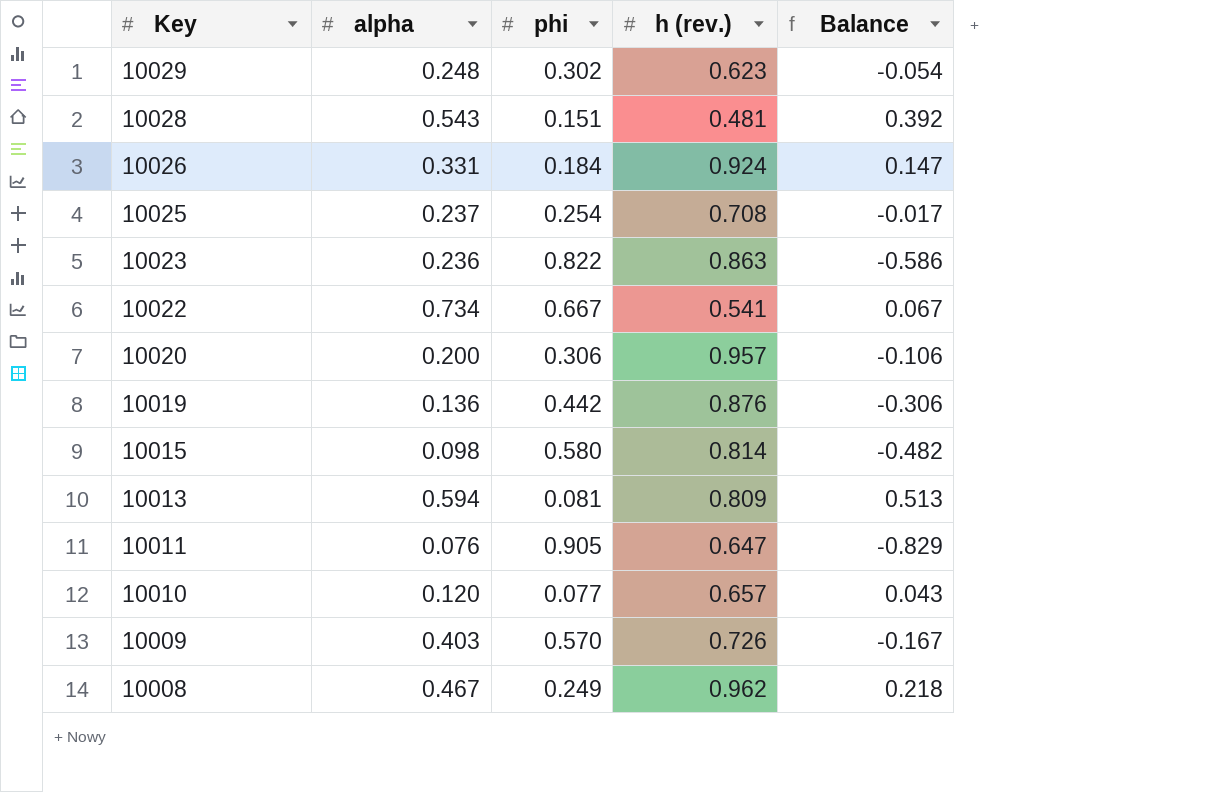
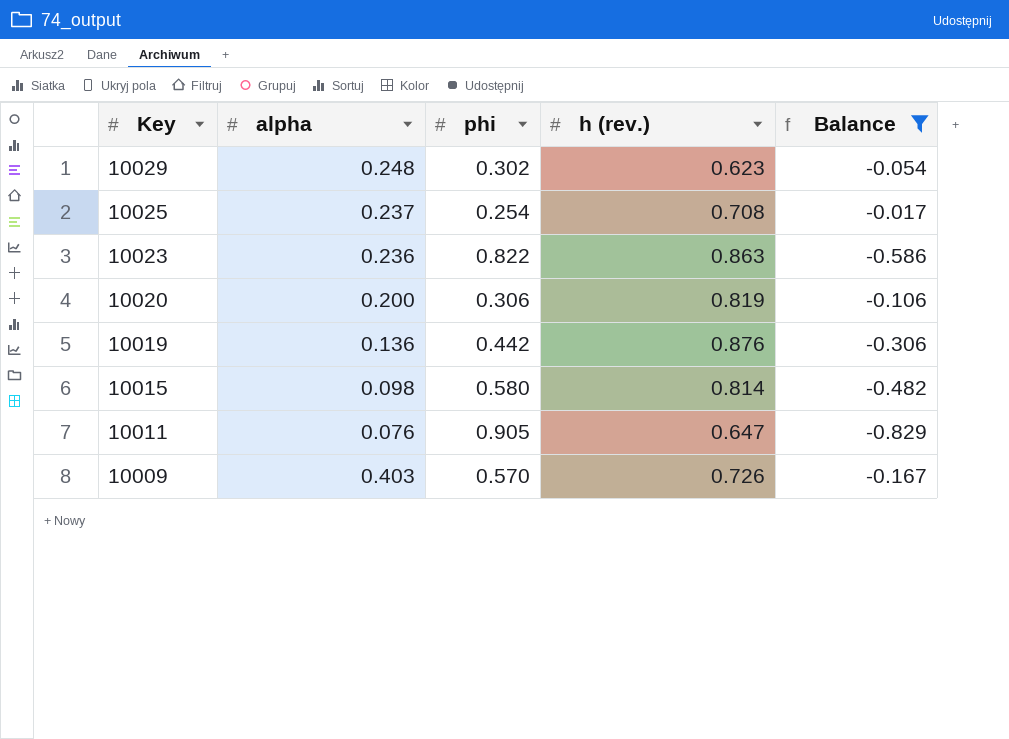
filter: none -> Balance <= -0.017
10020 | h (rev.): 0.957 -> 0.819

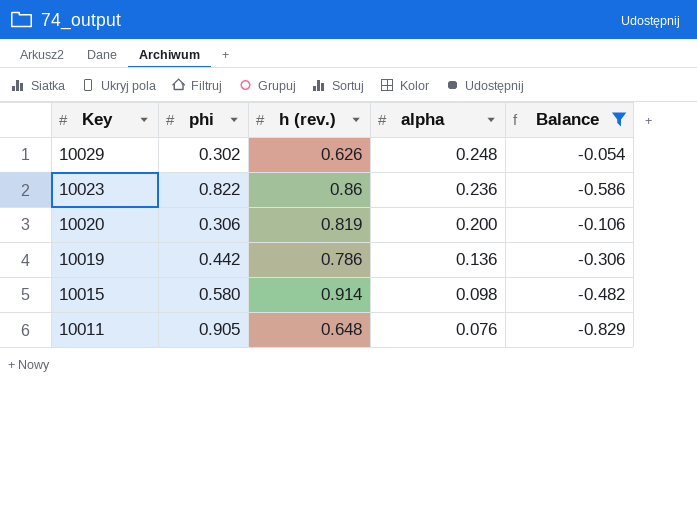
column alpha | position: 2 -> 4
row 10025: 0.237 | 0.254 | 0.708 | -0.017 -> none
row 10009: 0.403 | 0.570 | 0.726 | -0.167 -> none
10029 | h (rev.): 0.623 -> 0.626
10023 | h (rev.): 0.863 -> 0.86
10019 | h (rev.): 0.876 -> 0.786
10015 | h (rev.): 0.814 -> 0.914
10011 | h (rev.): 0.647 -> 0.648

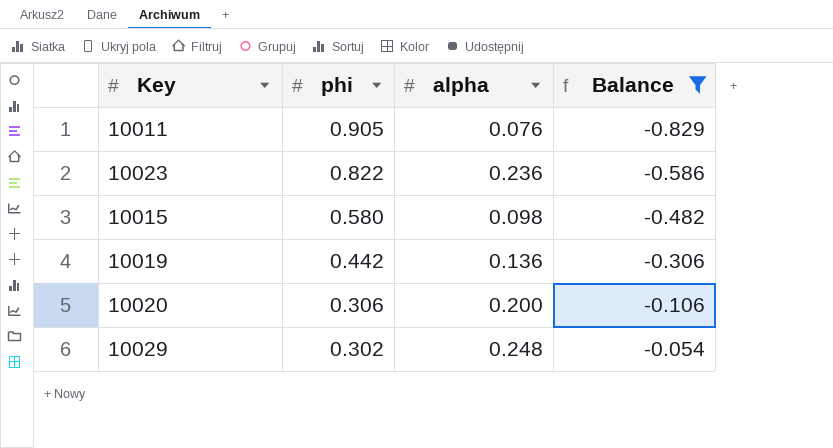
row order: Key descending -> phi descending
column h (rev.) | position: 3 -> none

